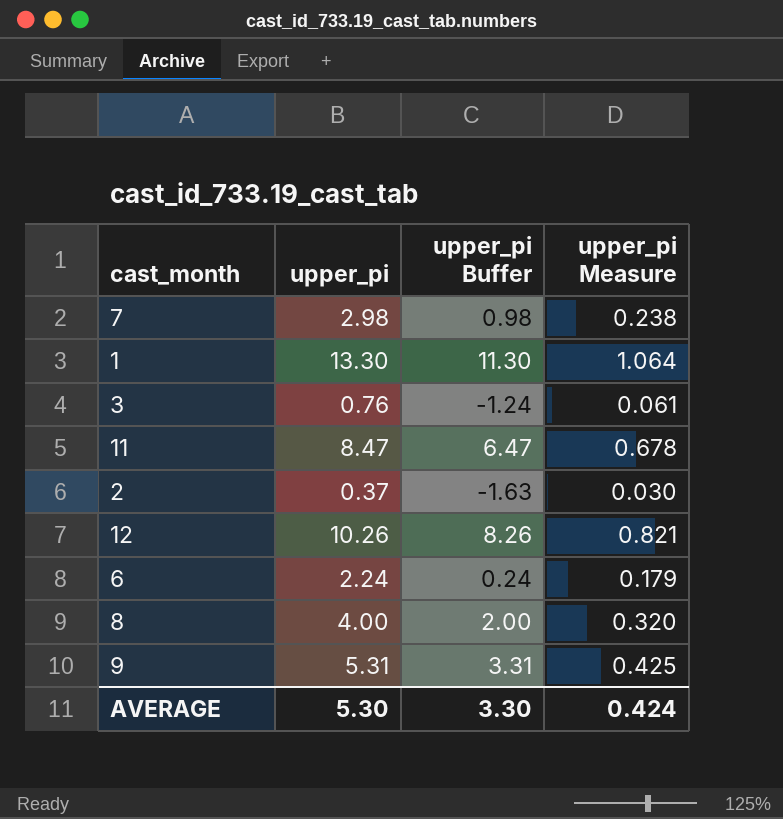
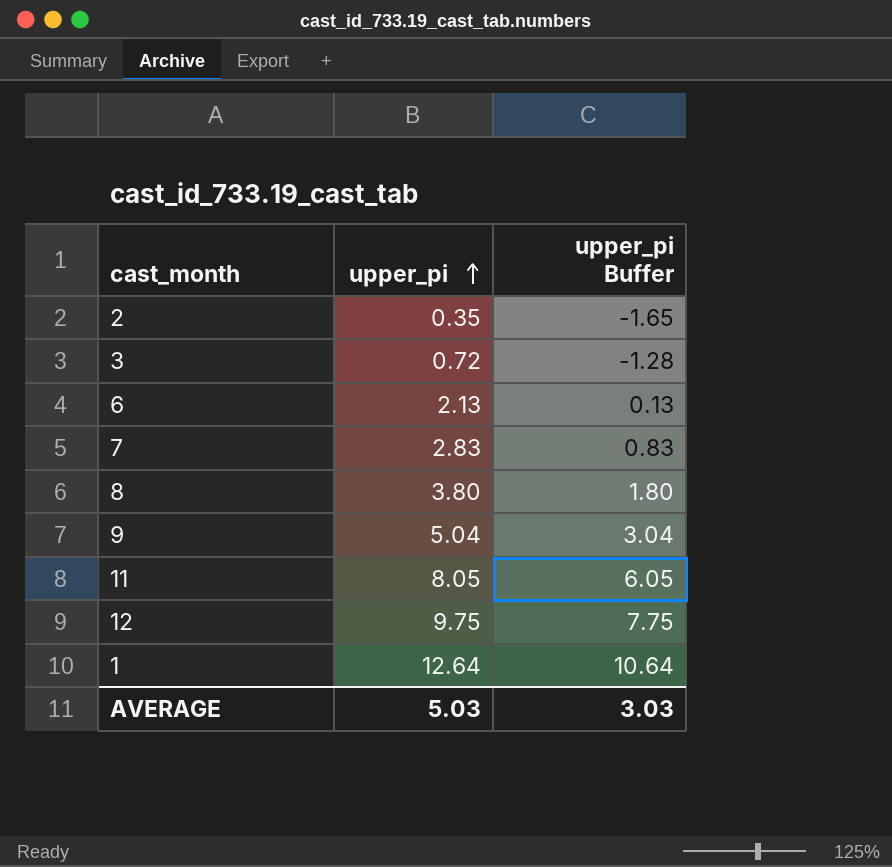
row order: none -> upper_pi ascending
column upper_pi Measure | formula: [upper_pi] * 0.08 -> none
2 | upper_pi: 0.37 -> 0.35
2 | upper_pi Buffer: -1.63 -> -1.65
3 | upper_pi: 0.76 -> 0.72
3 | upper_pi Buffer: -1.24 -> -1.28
6 | upper_pi: 2.24 -> 2.13
6 | upper_pi Buffer: 0.24 -> 0.13
7 | upper_pi: 2.98 -> 2.83
7 | upper_pi Buffer: 0.98 -> 0.83
8 | upper_pi: 4.00 -> 3.80
8 | upper_pi Buffer: 2.00 -> 1.80
9 | upper_pi: 5.31 -> 5.04
9 | upper_pi Buffer: 3.31 -> 3.04
11 | upper_pi: 8.47 -> 8.05
11 | upper_pi Buffer: 6.47 -> 6.05
12 | upper_pi: 10.26 -> 9.75
12 | upper_pi Buffer: 8.26 -> 7.75
1 | upper_pi: 13.30 -> 12.64
1 | upper_pi Buffer: 11.30 -> 10.64
AVERAGE | upper_pi: 5.30 -> 5.03
AVERAGE | upper_pi Buffer: 3.30 -> 3.03

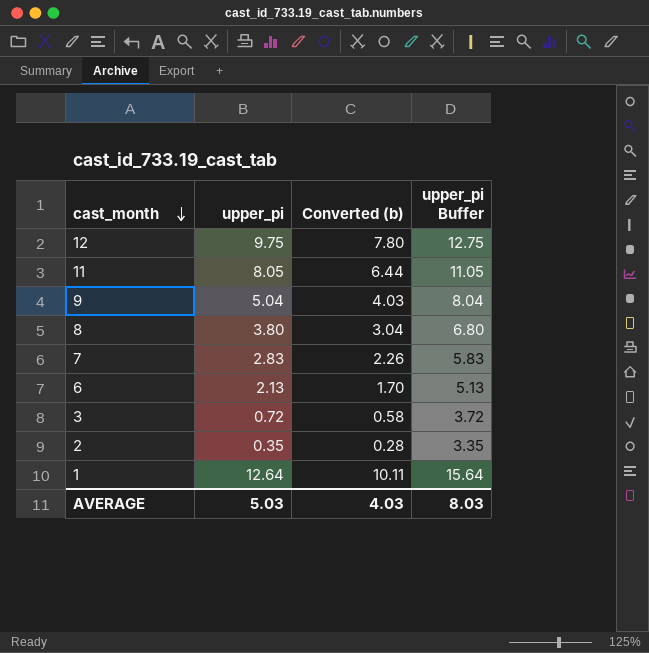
row order: upper_pi ascending -> cast_month descending
column Converted (b) | formula: none -> [upper_pi] * 0.8
column upper_pi Buffer | formula: [upper_pi] - 2 -> [upper_pi] + 3
AVERAGE | upper_pi Buffer: 3.03 -> 8.03

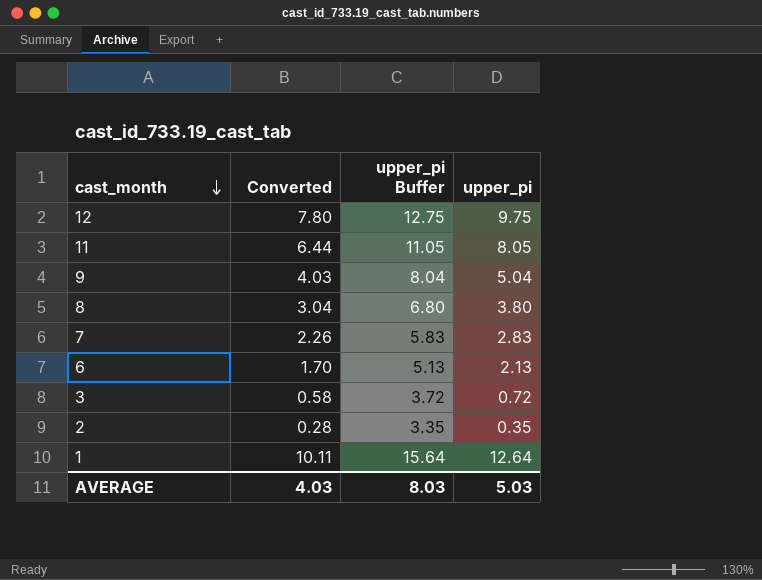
column name: Converted (b) -> Converted
column upper_pi | position: 2 -> 4

